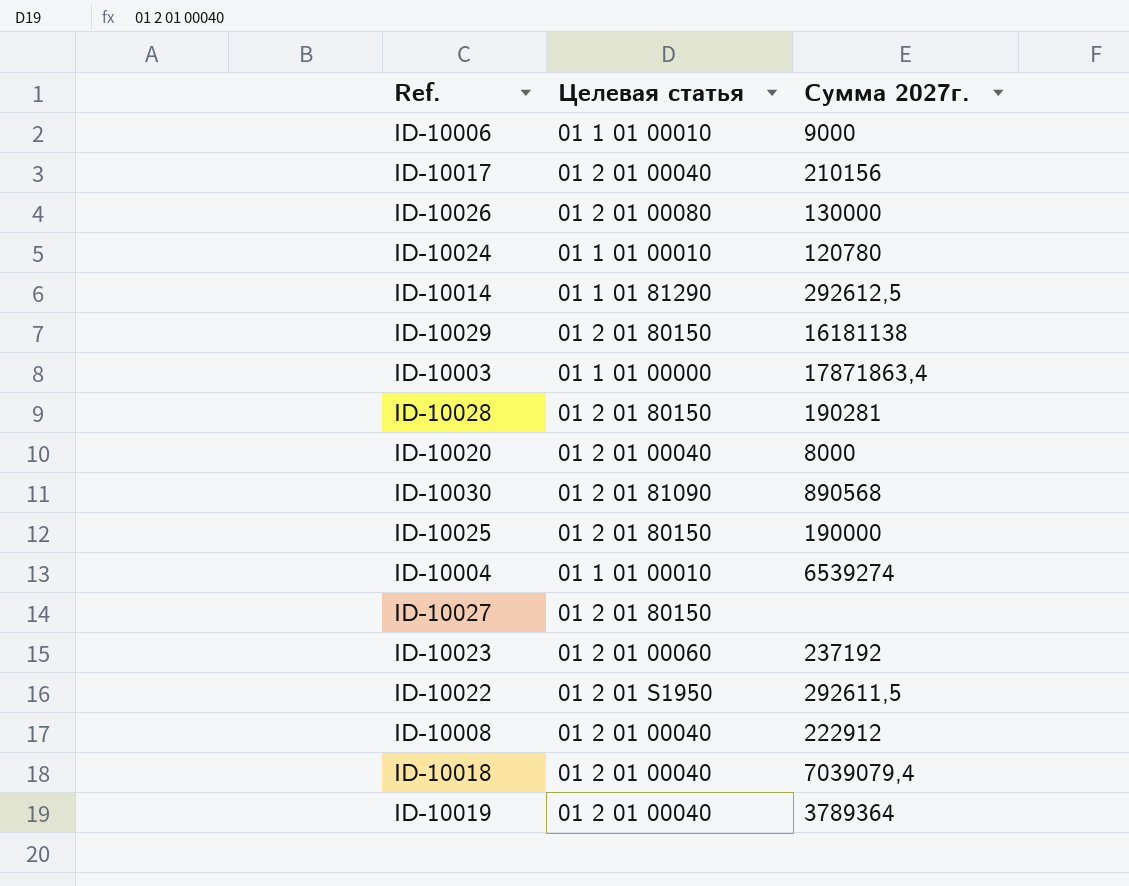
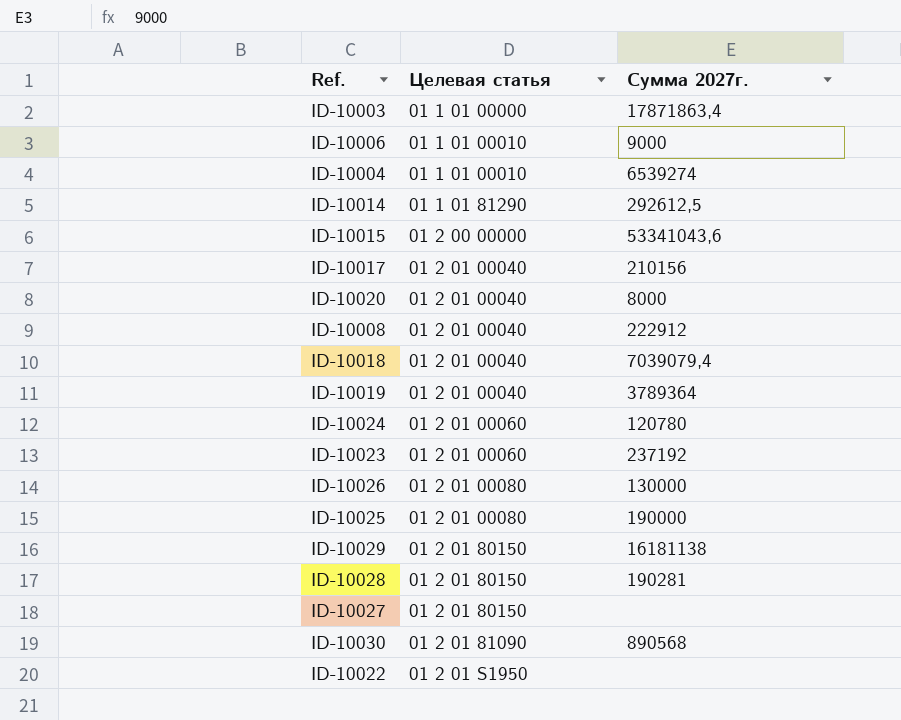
row order: none -> Целевая статья ascending
row ID-10015: none -> 01 2 00 00000 | 53341043,6
ID-10024 | Целевая статья: 01 1 01 00010 -> 01 2 01 00060
ID-10025 | Целевая статья: 01 2 01 80150 -> 01 2 01 00080
ID-10022 | Сумма 2027г.: 292611,5 -> none

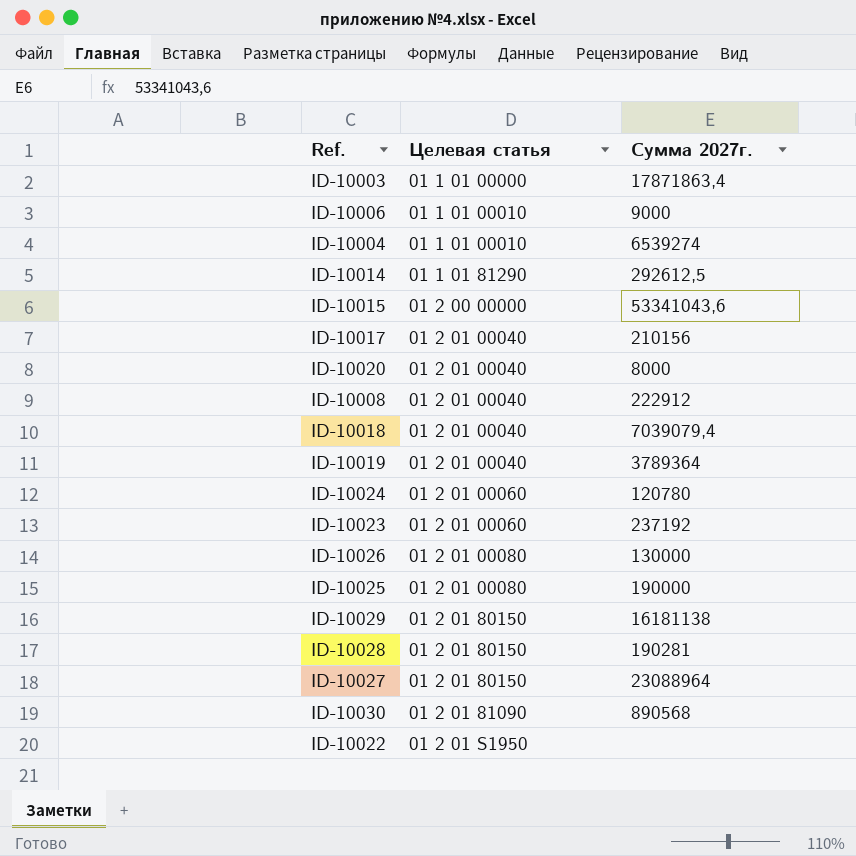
ID-10027 | Сумма 2027г.: none -> 23088964

